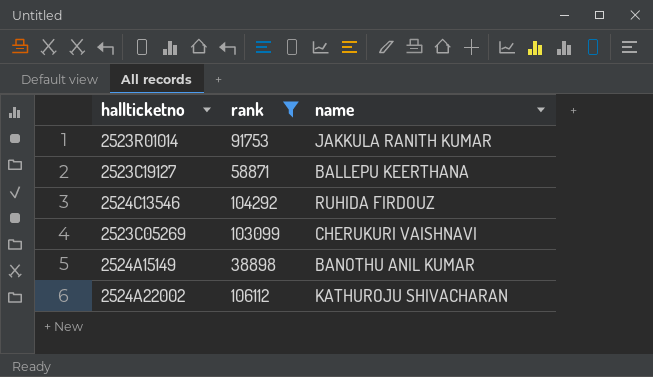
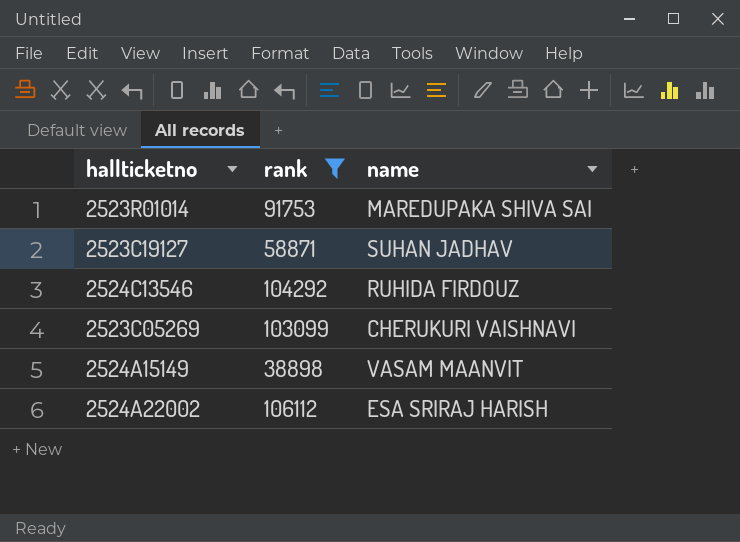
2523R01014 | name: JAKKULA RANITH KUMAR -> MAREDUPAKA SHIVA SAI
2523C19127 | name: BALLEPU KEERTHANA -> SUHAN JADHAV
2524A15149 | name: BANOTHU ANIL KUMAR -> VASAM MAANVIT
2524A22002 | name: KATHUROJU SHIVACHARAN -> ESA SRIRAJ HARISH

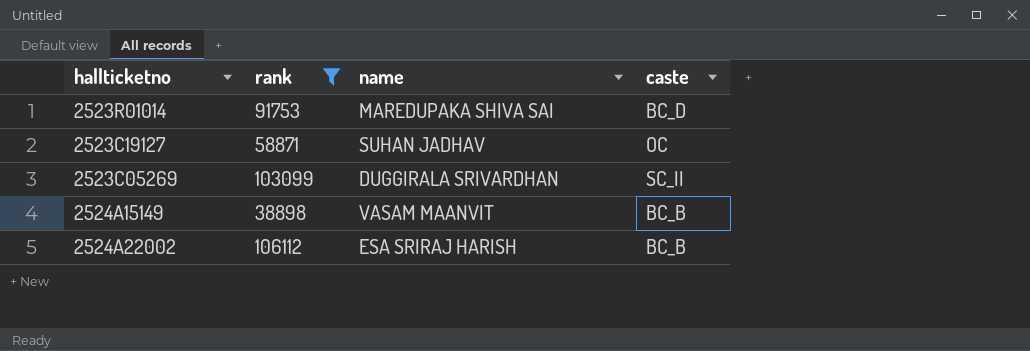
column caste | position: none -> 4
row 2524C13546: 104292 | RUHIDA FIRDOUZ -> none
2523C05269 | name: CHERUKURI VAISHNAVI -> DUGGIRALA SRIVARDHAN

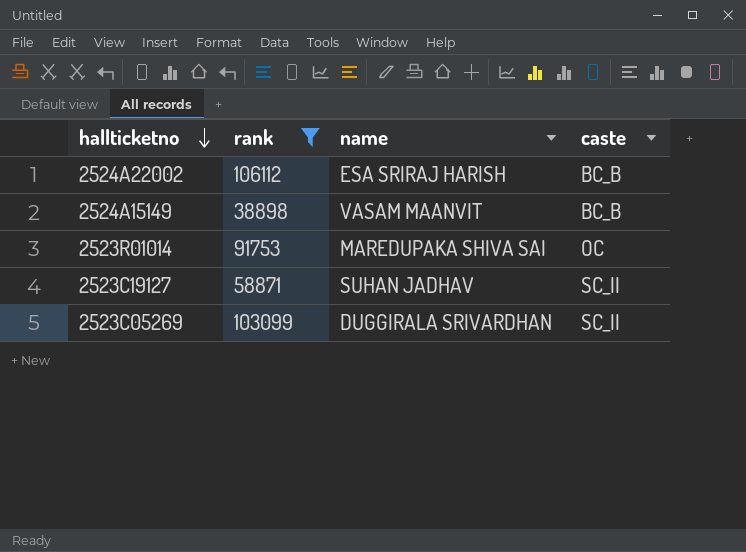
row order: none -> hallticketno descending
2523R01014 | caste: BC_D -> OC
2523C19127 | caste: OC -> SC_II

